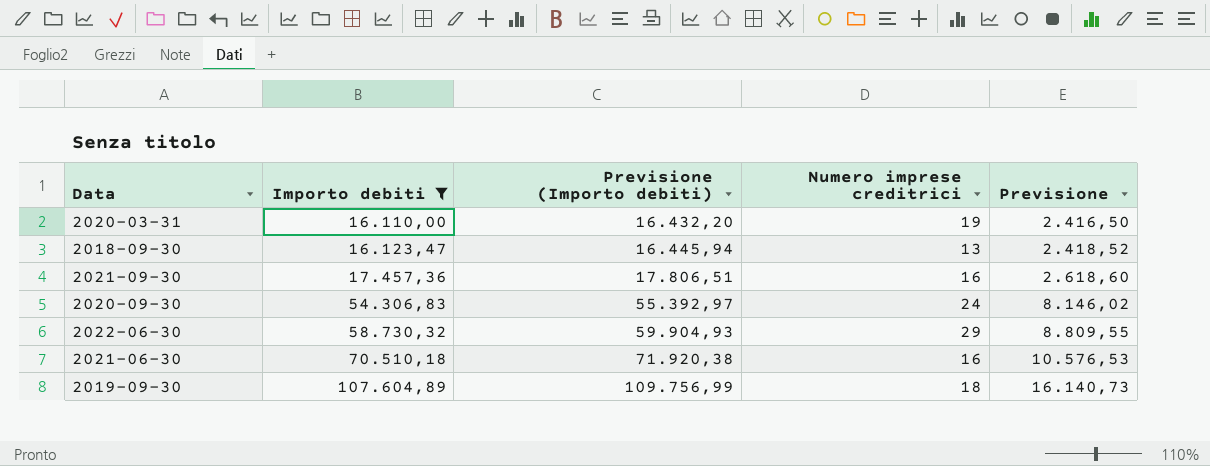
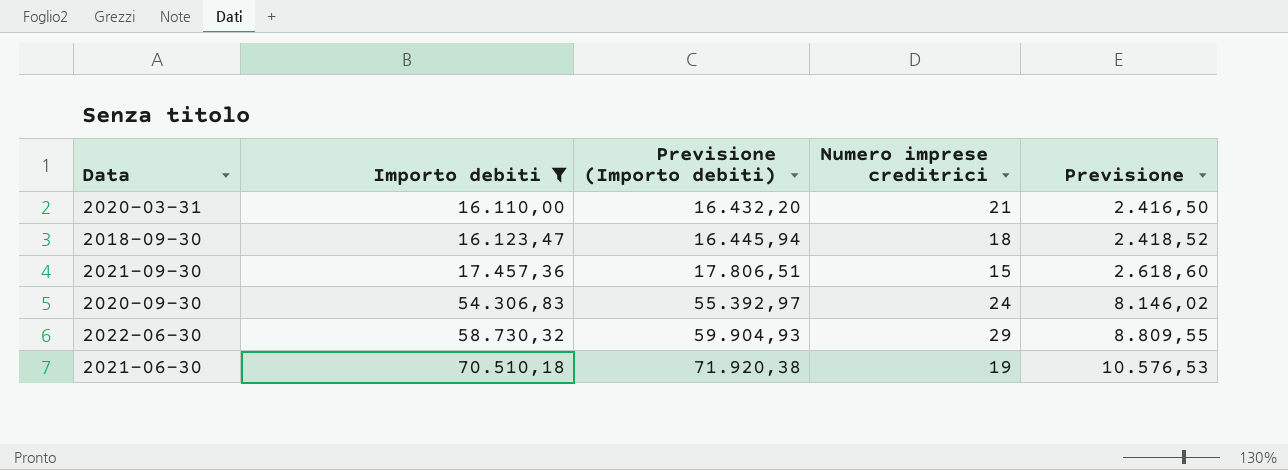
row 2019-09-30: 107.604,89 | 109.756,99 | 18 | 16.140,73 -> none
2020-03-31 | Numero imprese creditrici: 19 -> 21
2018-09-30 | Numero imprese creditrici: 13 -> 18
2021-09-30 | Numero imprese creditrici: 16 -> 15
2021-06-30 | Numero imprese creditrici: 16 -> 19

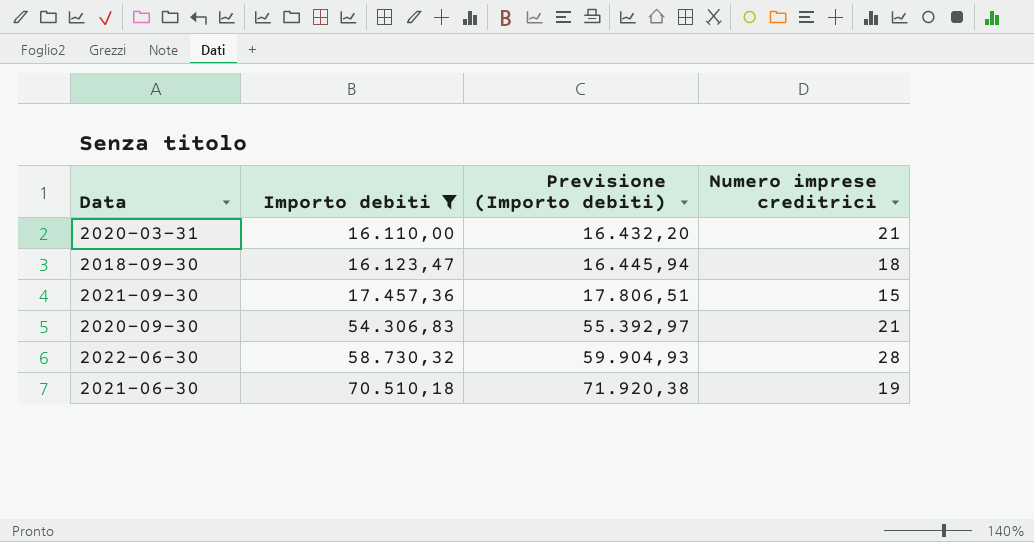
column Previsione | formula: [Importo debiti] * 0,15 -> none
2020-09-30 | Numero imprese creditrici: 24 -> 21
2022-06-30 | Numero imprese creditrici: 29 -> 28

